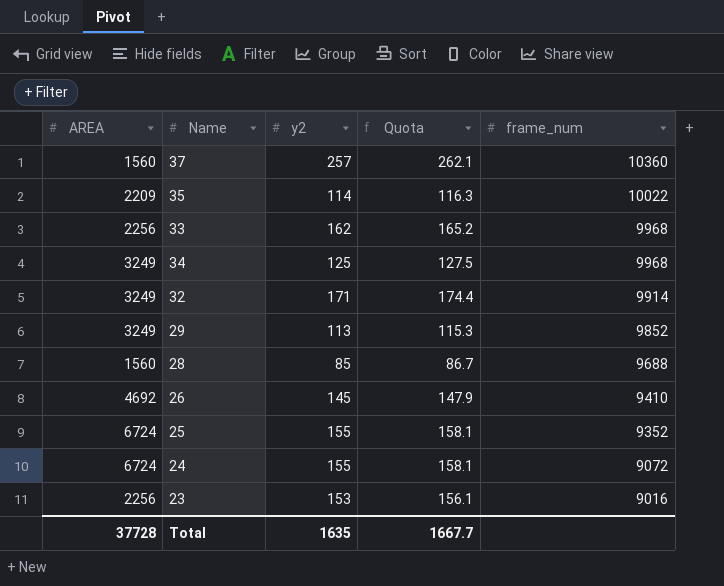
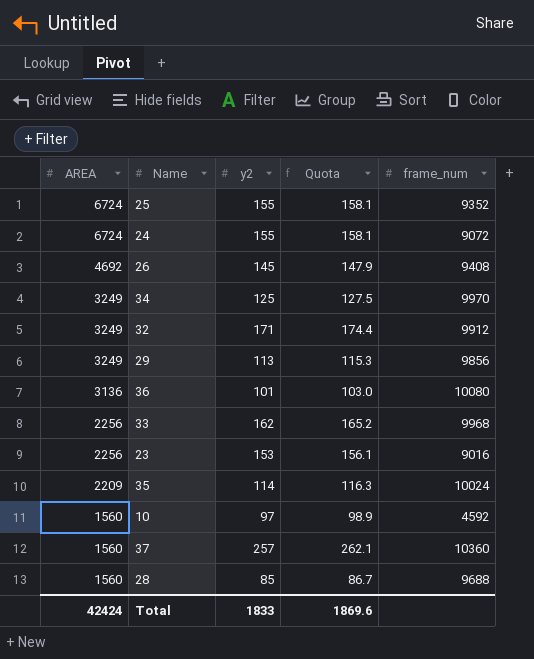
row order: frame_num descending -> AREA descending
26 | frame_num: 9410 -> 9408
34 | frame_num: 9968 -> 9970
32 | frame_num: 9914 -> 9912
29 | frame_num: 9852 -> 9856
row 36: none -> 3136 | 101 | 103.0 | 10080
35 | frame_num: 10022 -> 10024
row 10: none -> 1560 | 97 | 98.9 | 4592
Total | AREA: 37728 -> 42424
Total | y2: 1635 -> 1833
Total | Quota: 1667.7 -> 1869.6

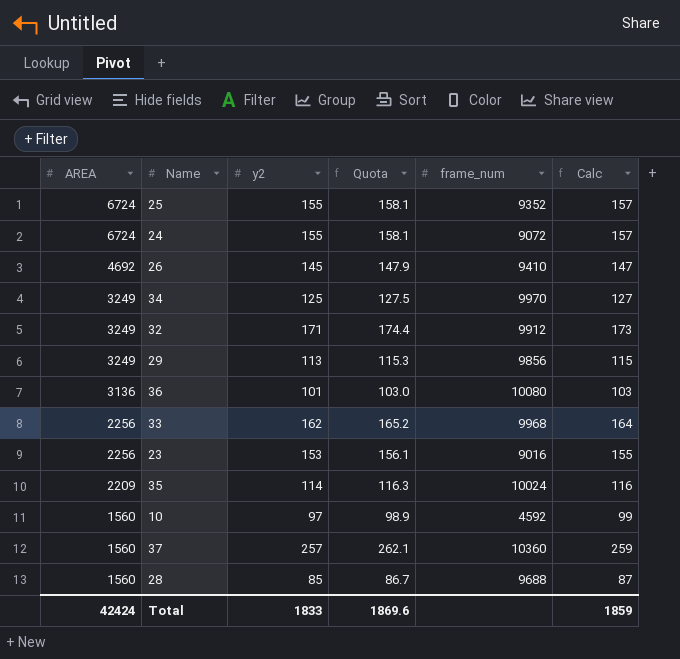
column Calc | formula: none -> [y2] + 2
26 | frame_num: 9408 -> 9410

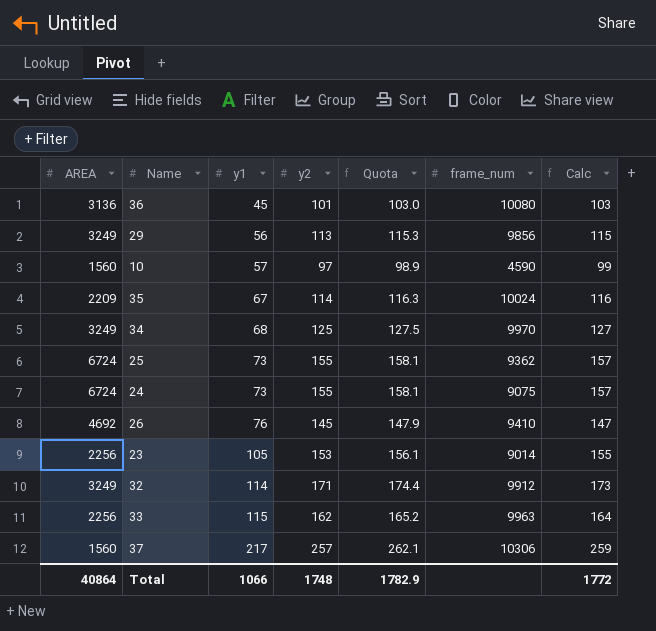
row order: AREA descending -> y1 ascending
column y1 | position: none -> 3
row 28: 1560 | 85 | 86.7 | 9688 | 87 -> none
10 | frame_num: 4592 -> 4590
25 | frame_num: 9352 -> 9362
24 | frame_num: 9072 -> 9075
23 | frame_num: 9016 -> 9014
33 | frame_num: 9968 -> 9963
37 | frame_num: 10360 -> 10306
Total | AREA: 42424 -> 40864
Total | y2: 1833 -> 1748
Total | Quota: 1869.6 -> 1782.9
Total | Calc: 1859 -> 1772

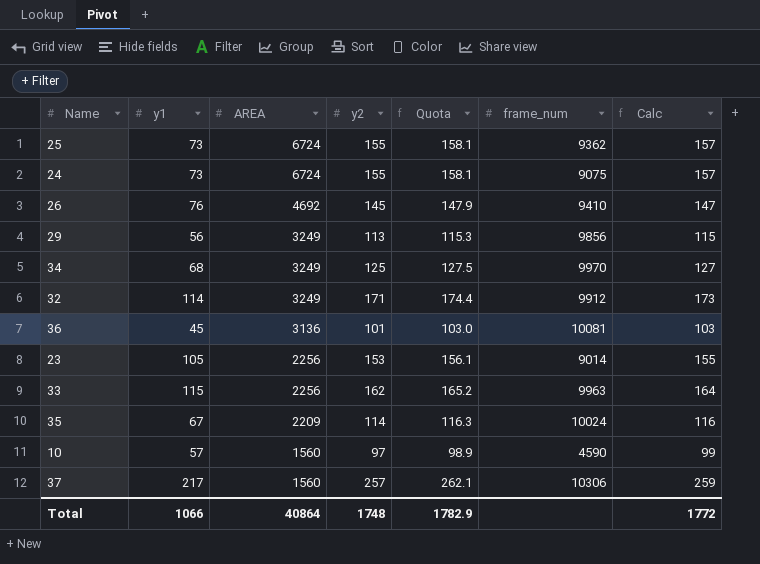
row order: y1 ascending -> AREA descending
column AREA | position: 1 -> 3
36 | frame_num: 10080 -> 10081

